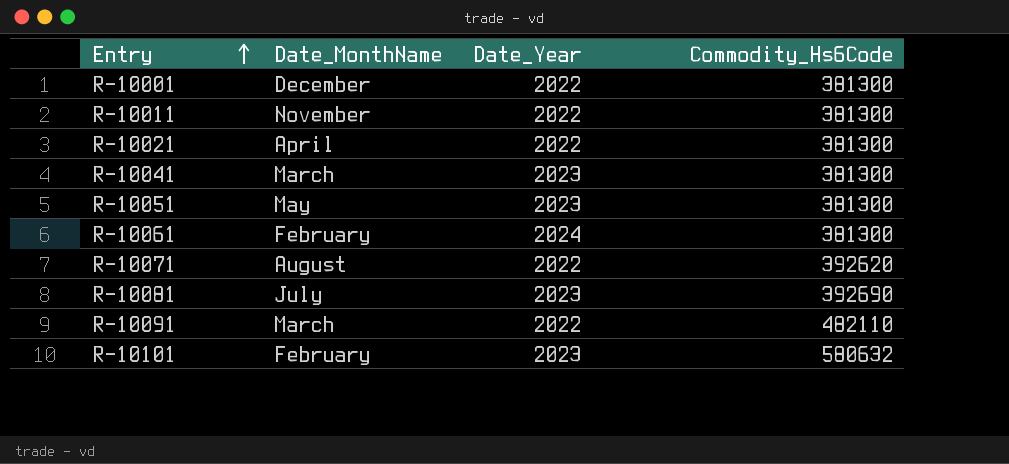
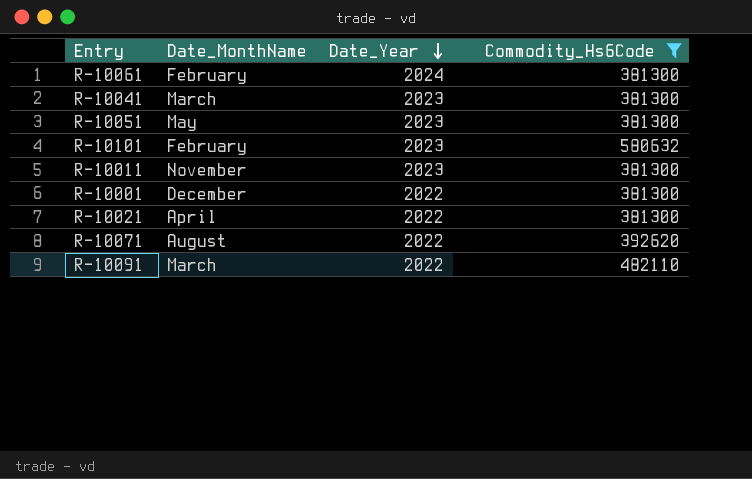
filter: none -> Commodity_Hs6Code != 392690
row order: Entry ascending -> Date_Year descending
R-10011 | Date_Year: 2022 -> 2023

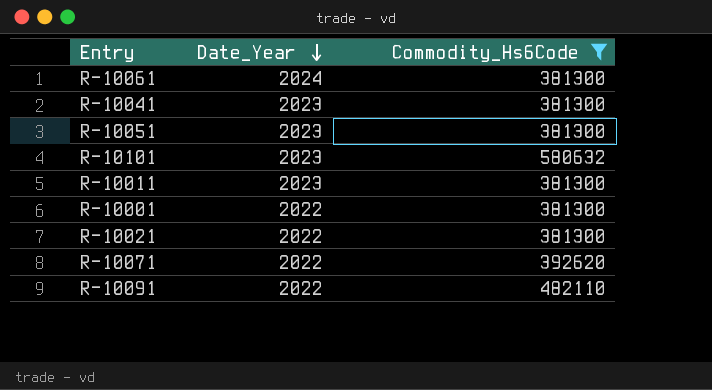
column Date_MonthName | position: 2 -> none

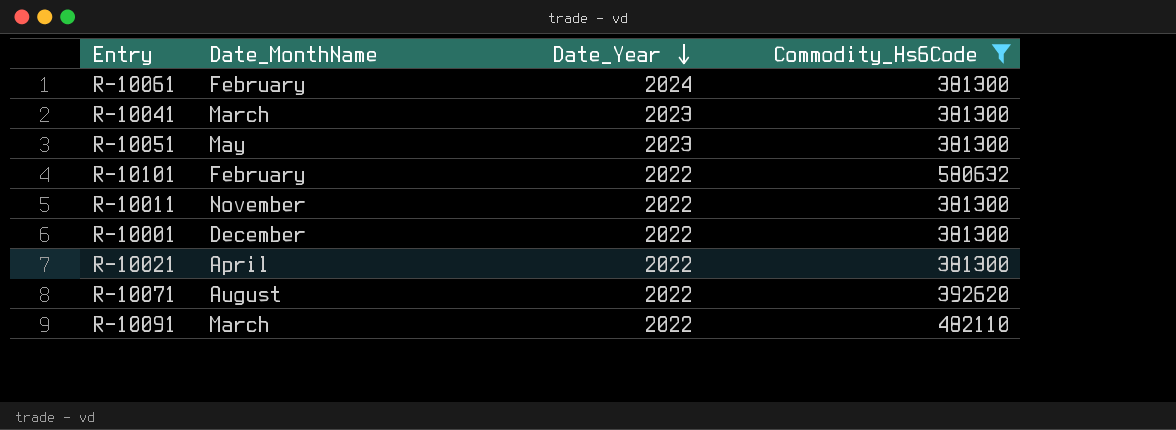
column Date_MonthName | position: none -> 2
R-10101 | Date_Year: 2023 -> 2022
R-10011 | Date_Year: 2023 -> 2022

